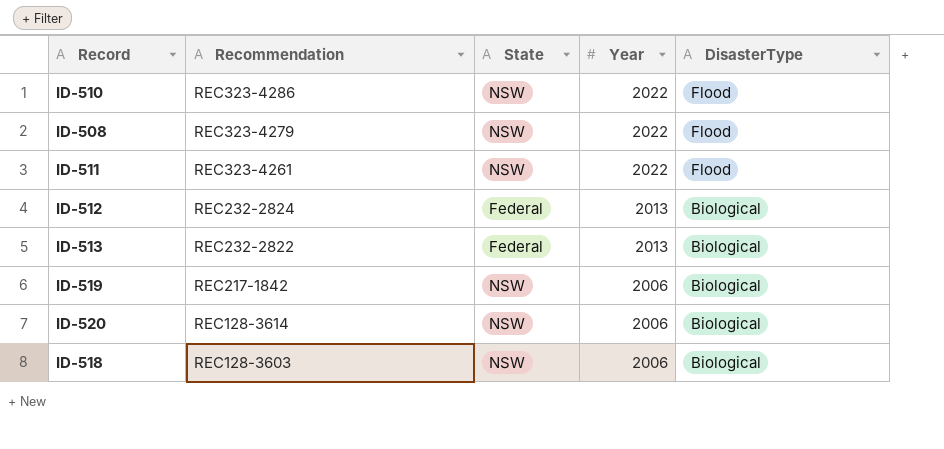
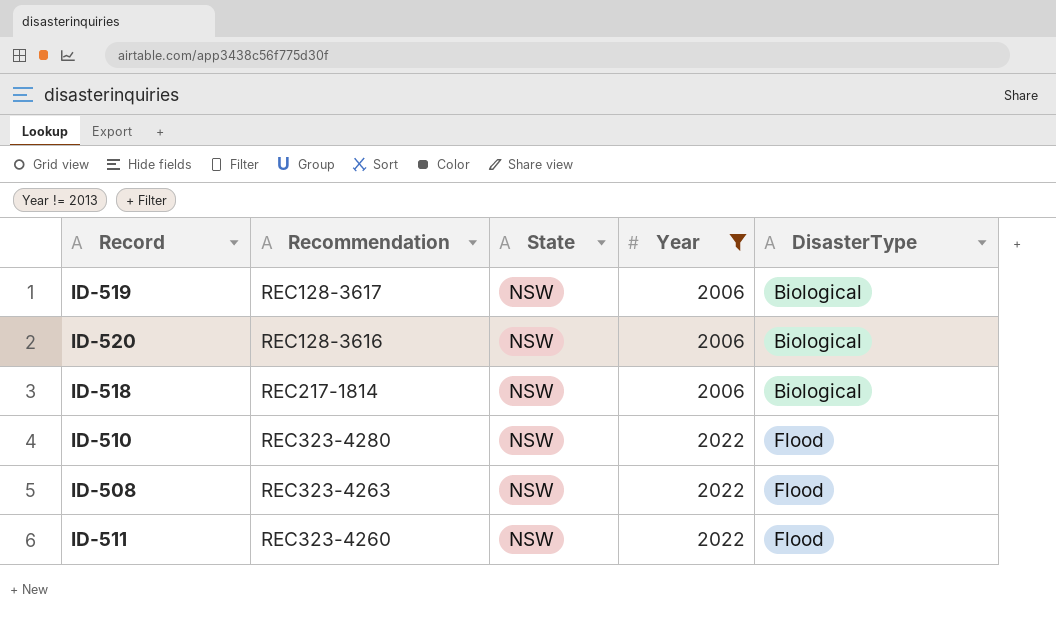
filter: none -> Year != 2013
row order: Recommendation descending -> Year ascending
ID-519 | Recommendation: REC217-1842 -> REC128-3617
ID-520 | Recommendation: REC128-3614 -> REC128-3616
ID-518 | Recommendation: REC128-3603 -> REC217-1814
ID-510 | Recommendation: REC323-4286 -> REC323-4280
ID-508 | Recommendation: REC323-4279 -> REC323-4263
ID-511 | Recommendation: REC323-4261 -> REC323-4260

